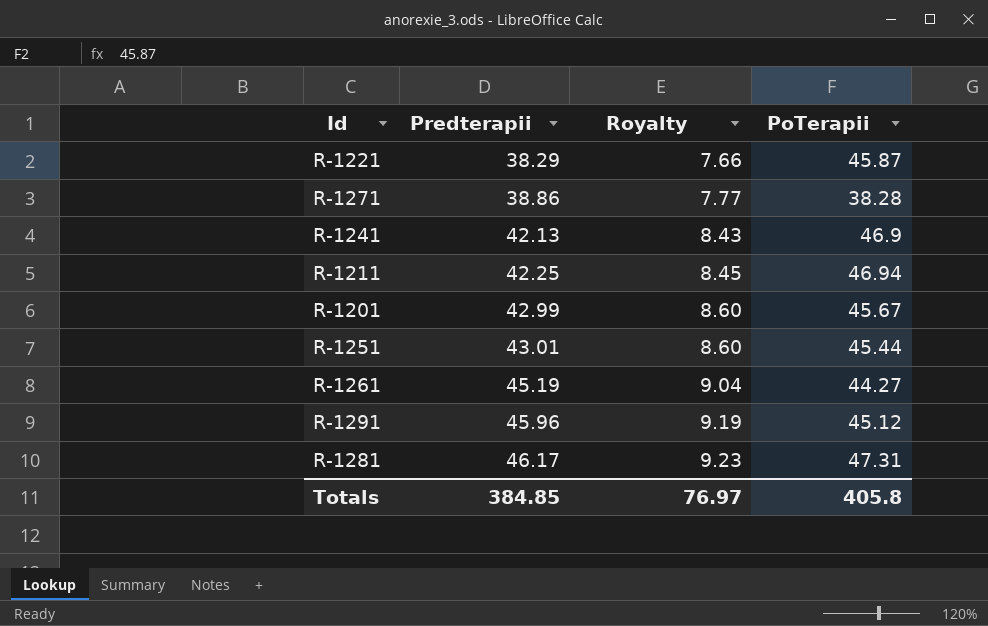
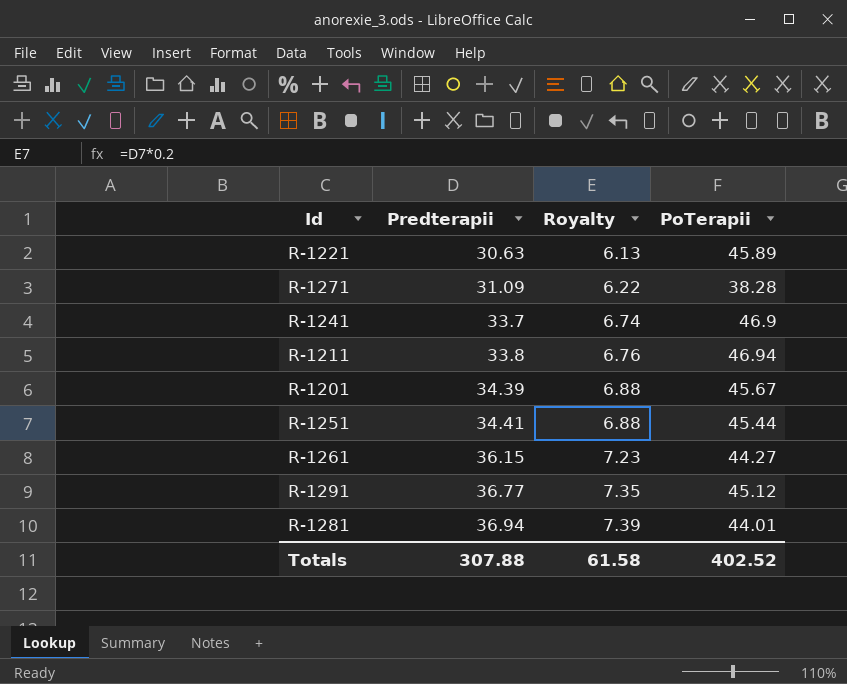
R-1221 | Predterapii: 38.29 -> 30.63
R-1221 | Royalty: 7.66 -> 6.13
R-1221 | PoTerapii: 45.87 -> 45.89
R-1271 | Predterapii: 38.86 -> 31.09
R-1271 | Royalty: 7.77 -> 6.22
R-1241 | Predterapii: 42.13 -> 33.7
R-1241 | Royalty: 8.43 -> 6.74
R-1211 | Predterapii: 42.25 -> 33.8
R-1211 | Royalty: 8.45 -> 6.76
R-1201 | Predterapii: 42.99 -> 34.39
R-1201 | Royalty: 8.60 -> 6.88
R-1251 | Predterapii: 43.01 -> 34.41
R-1251 | Royalty: 8.60 -> 6.88
R-1261 | Predterapii: 45.19 -> 36.15
R-1261 | Royalty: 9.04 -> 7.23
R-1291 | Predterapii: 45.96 -> 36.77
R-1291 | Royalty: 9.19 -> 7.35
R-1281 | Predterapii: 46.17 -> 36.94
R-1281 | Royalty: 9.23 -> 7.39
R-1281 | PoTerapii: 47.31 -> 44.01
Totals | Predterapii: 384.85 -> 307.88
Totals | Royalty: 76.97 -> 61.58
Totals | PoTerapii: 405.8 -> 402.52

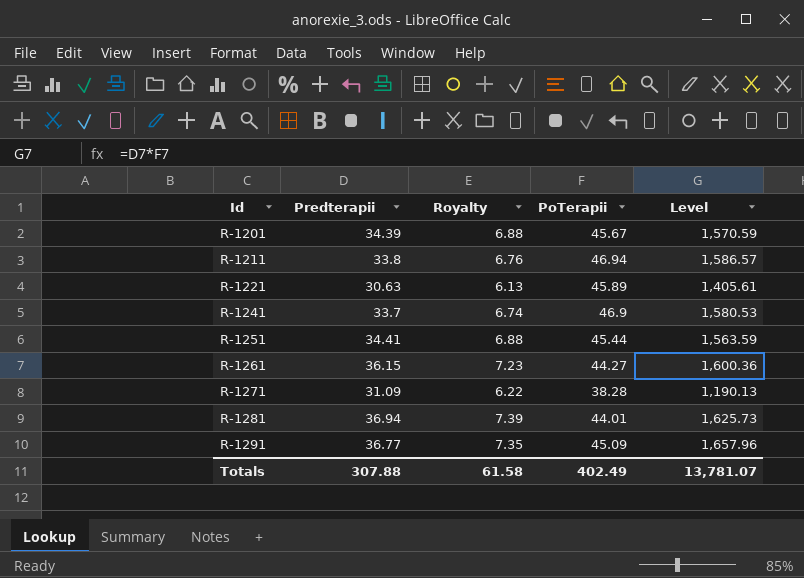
row order: Predterapii ascending -> Id ascending
column Level | formula: none -> [Predterapii] * [PoTerapii]
R-1291 | PoTerapii: 45.12 -> 45.09
Totals | PoTerapii: 402.52 -> 402.49

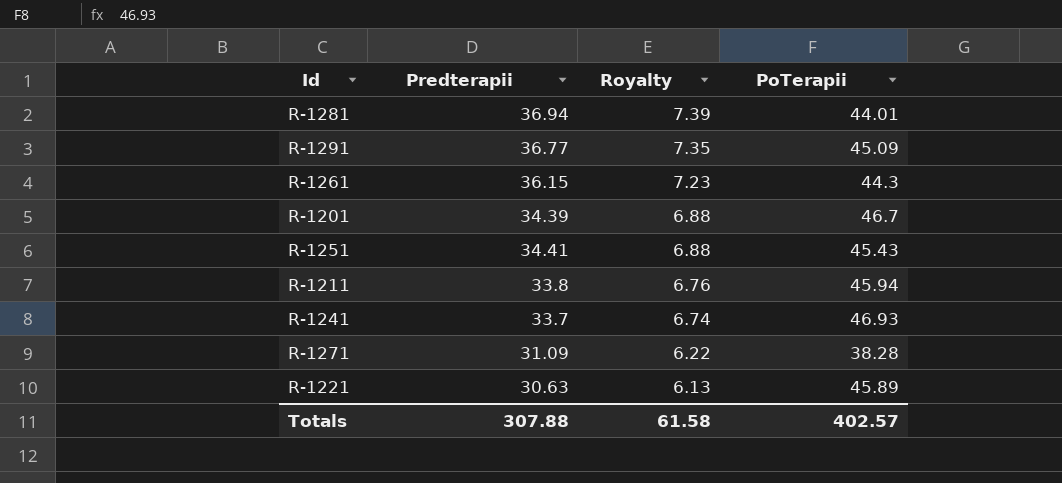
row order: Id ascending -> Royalty descending
column Level | formula: [Predterapii] * [PoTerapii] -> none
R-1261 | PoTerapii: 44.27 -> 44.3
R-1201 | PoTerapii: 45.67 -> 46.7
R-1251 | PoTerapii: 45.44 -> 45.43
R-1211 | PoTerapii: 46.94 -> 45.94
R-1241 | PoTerapii: 46.9 -> 46.93
Totals | PoTerapii: 402.49 -> 402.57

